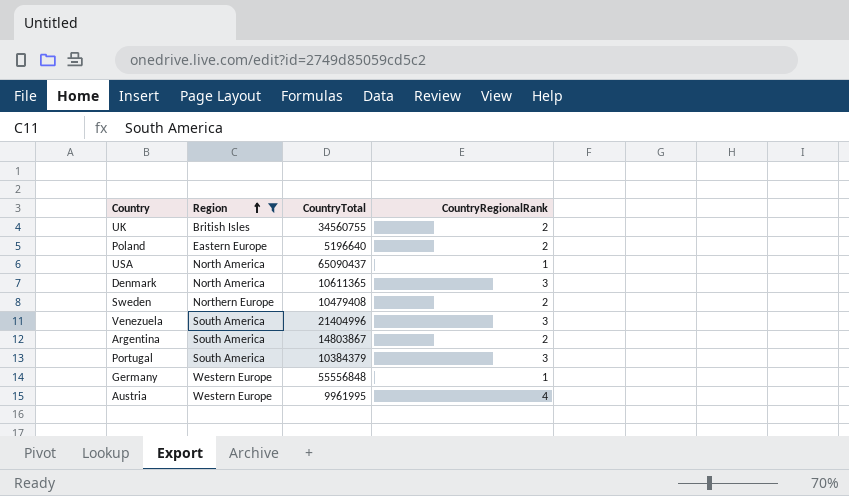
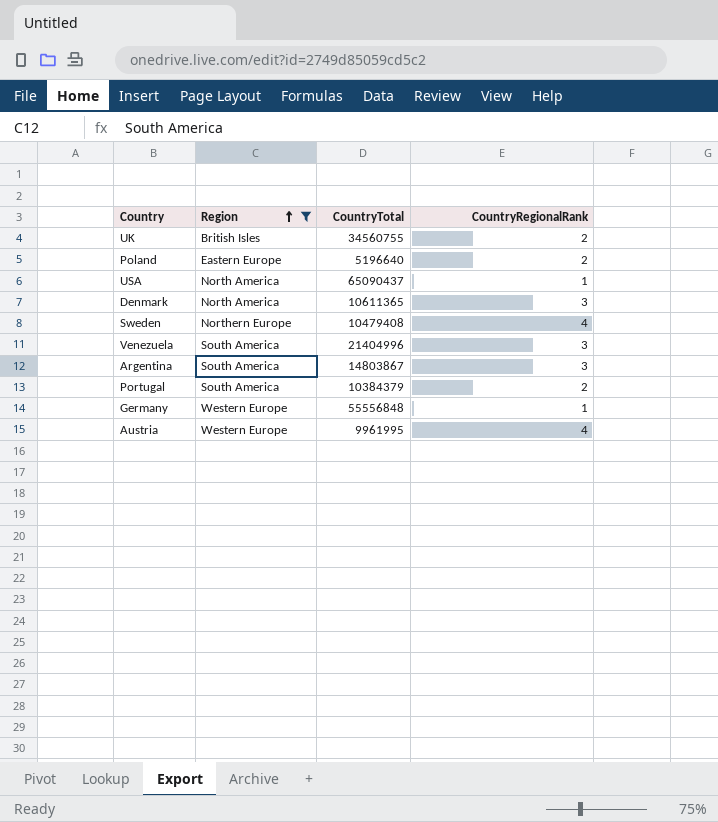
Sweden | CountryRegionalRank: 2 -> 4
Argentina | CountryRegionalRank: 2 -> 3
Portugal | CountryRegionalRank: 3 -> 2

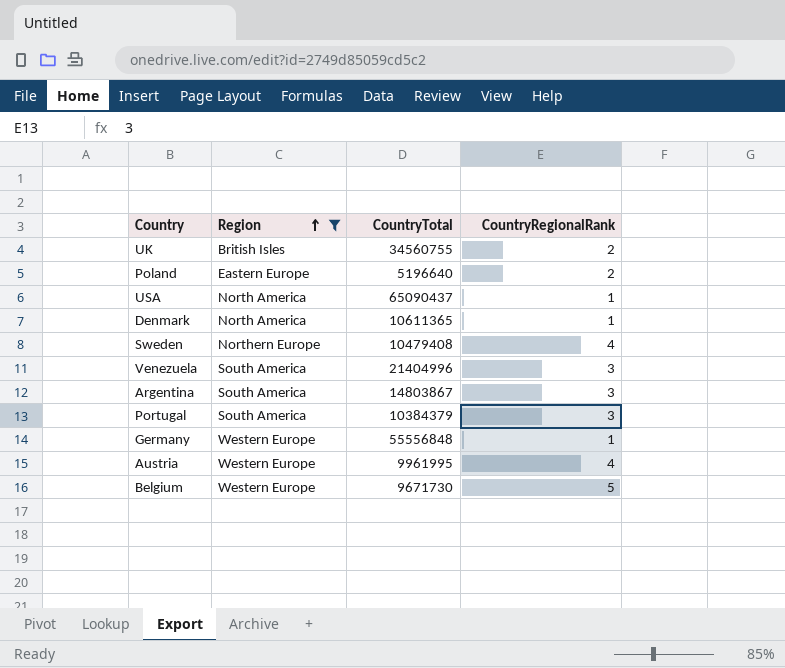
Denmark | CountryRegionalRank: 3 -> 1
Portugal | CountryRegionalRank: 2 -> 3
row Belgium: none -> Western Europe | 9671730 | 5

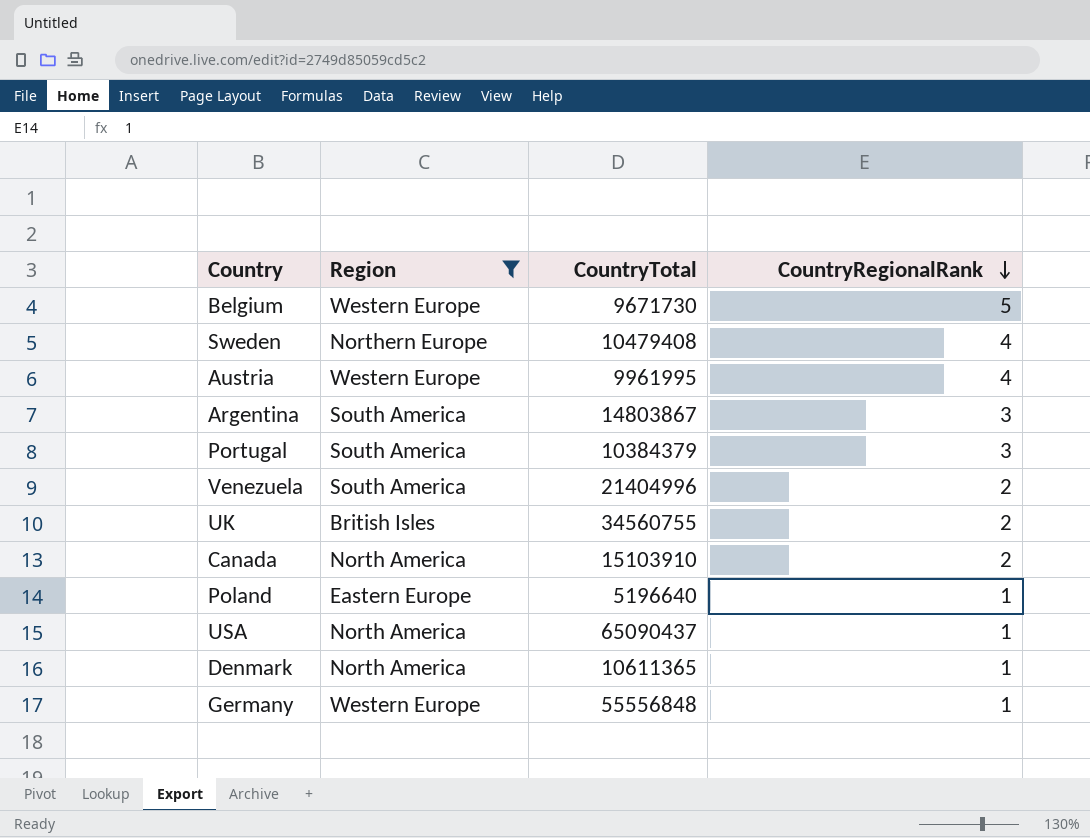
row order: Region ascending -> CountryRegionalRank descending
Venezuela | CountryRegionalRank: 3 -> 2
row Canada: none -> North America | 15103910 | 2
Poland | CountryRegionalRank: 2 -> 1

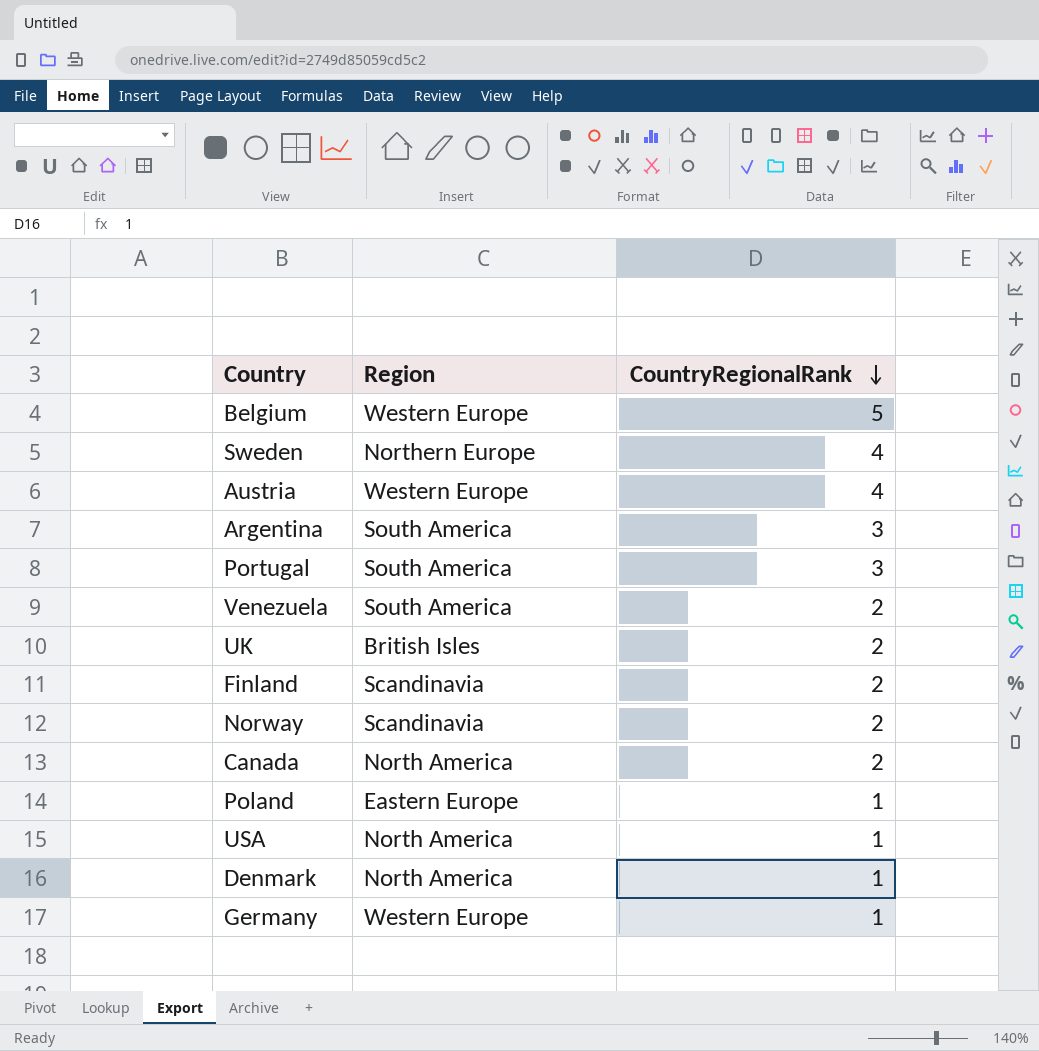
filter: Region != Scandinavia -> none
column CountryTotal | position: 3 -> none

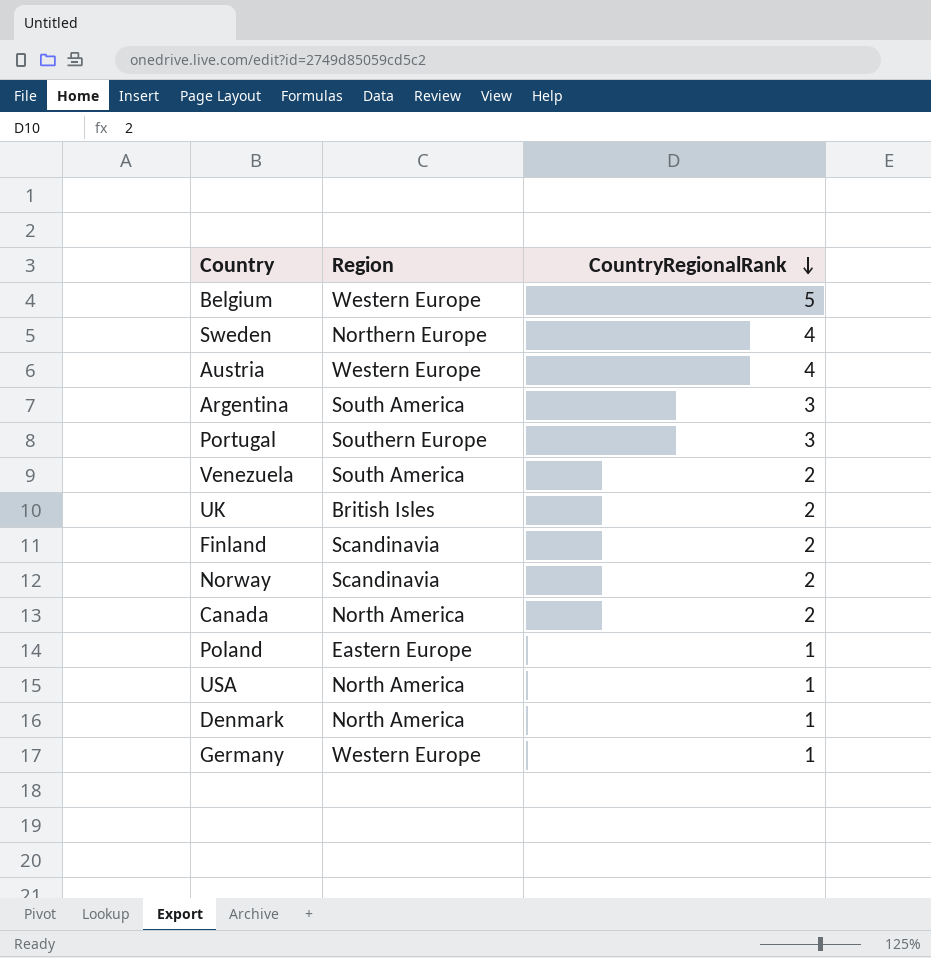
Portugal | Region: South America -> Southern Europe

